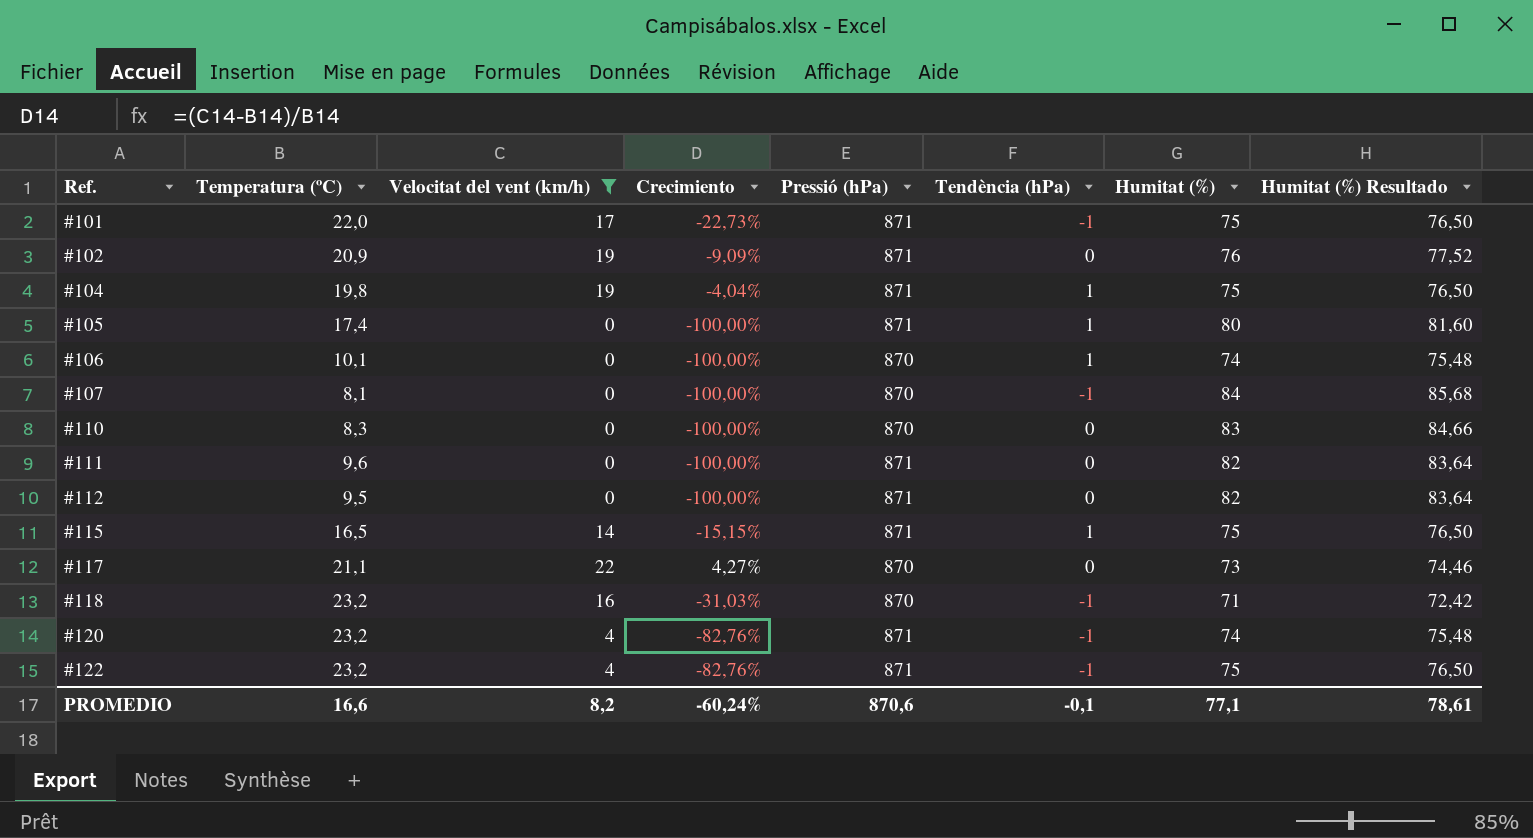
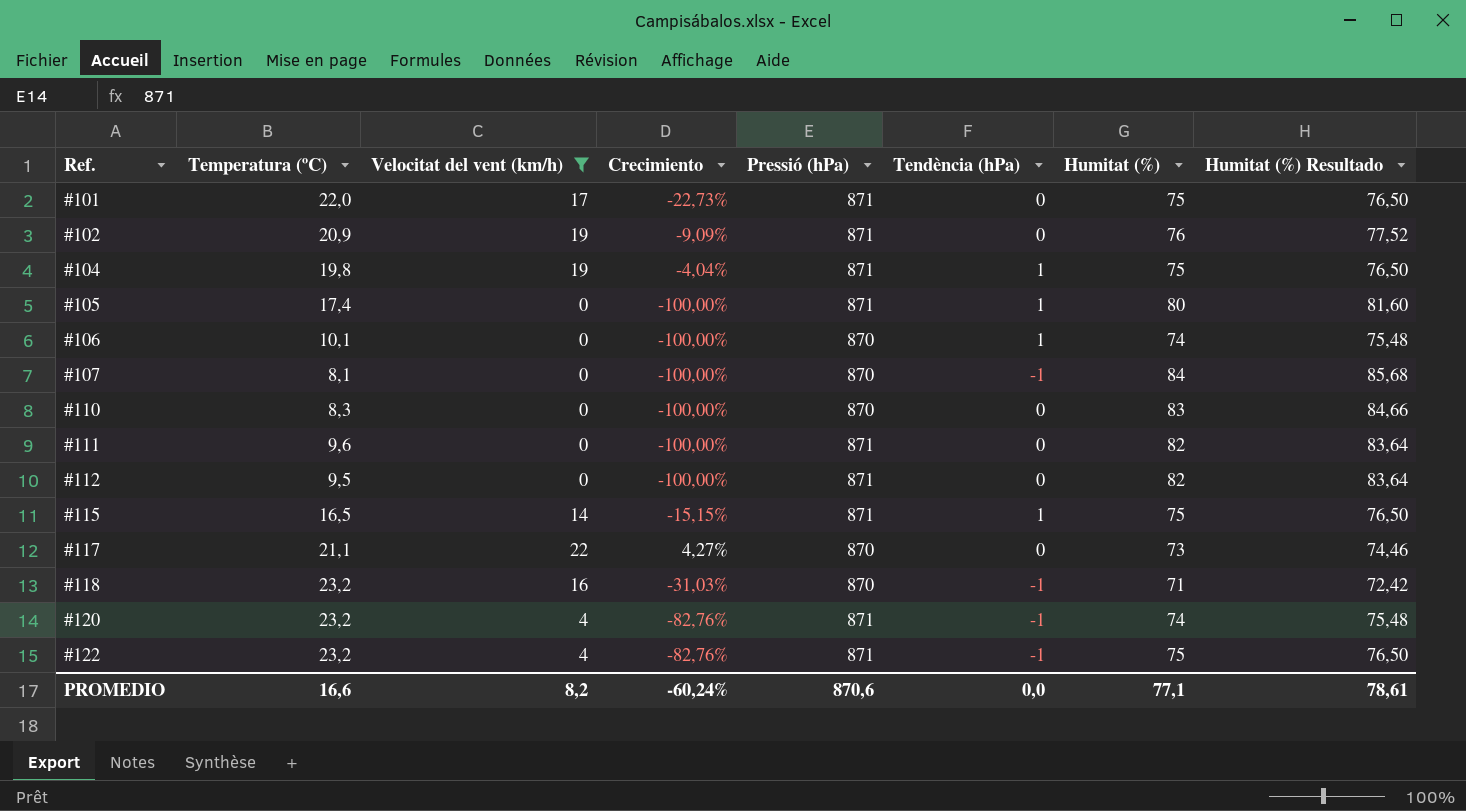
#101 | Tendència (hPa): -1 -> 0
PROMEDIO | Tendència (hPa): -0,1 -> 0,0

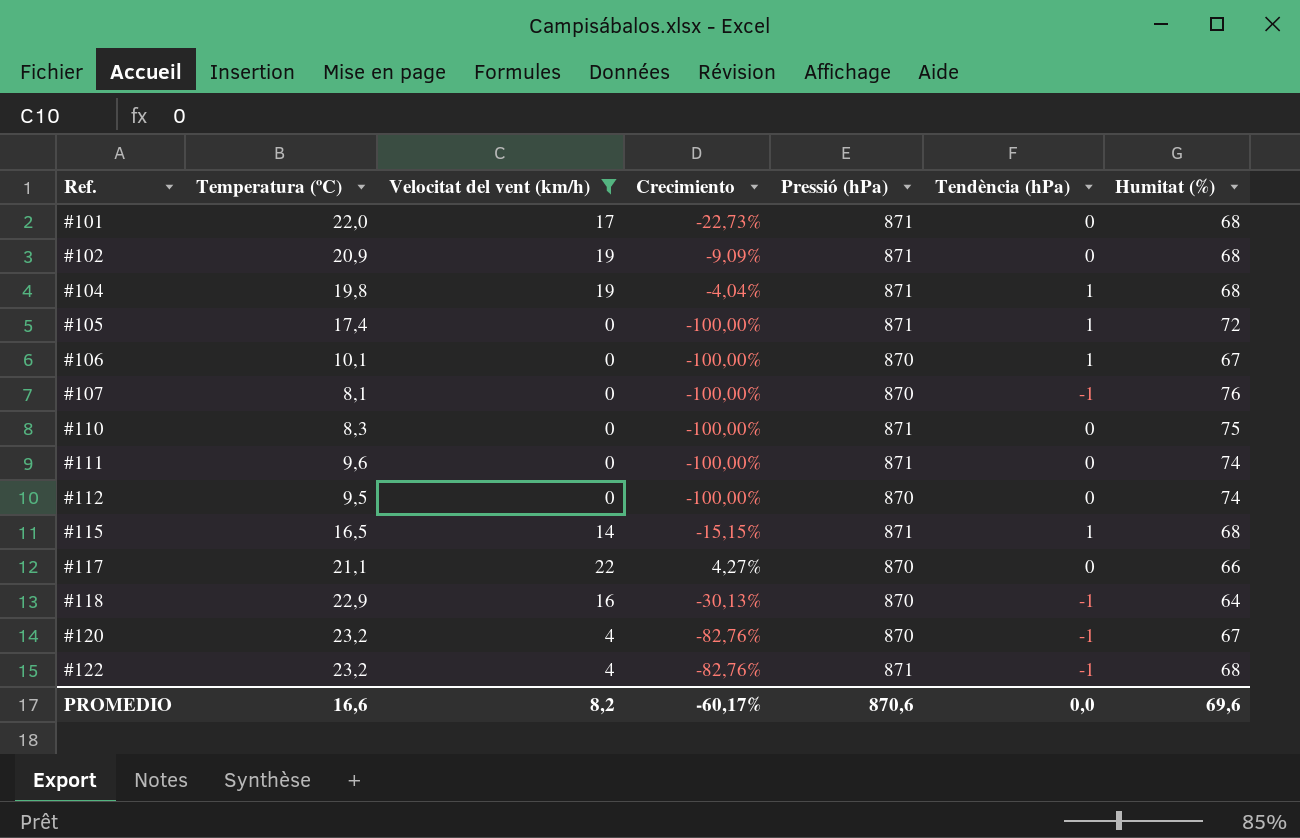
column Humitat (%) Resultado | formula: [Humitat (%)] * 1,02 -> none
#101 | Humitat (%): 75 -> 68
#102 | Humitat (%): 76 -> 68
#104 | Humitat (%): 75 -> 68
#105 | Humitat (%): 80 -> 72
#106 | Humitat (%): 74 -> 67
#107 | Humitat (%): 84 -> 76
#110 | Pressió (hPa): 870 -> 871
#110 | Humitat (%): 83 -> 75
#111 | Humitat (%): 82 -> 74
#112 | Pressió (hPa): 871 -> 870
#112 | Humitat (%): 82 -> 74
#115 | Humitat (%): 75 -> 68
#117 | Humitat (%): 73 -> 66
#118 | Temperatura (ºC): 23,2 -> 22,9
#118 | Crecimiento: -31,03% -> -30,13%
#118 | Humitat (%): 71 -> 64
#120 | Pressió (hPa): 871 -> 870
#120 | Humitat (%): 74 -> 67
#122 | Humitat (%): 75 -> 68
PROMEDIO | Crecimiento: -60,24% -> -60,17%
PROMEDIO | Humitat (%): 77,1 -> 69,6

